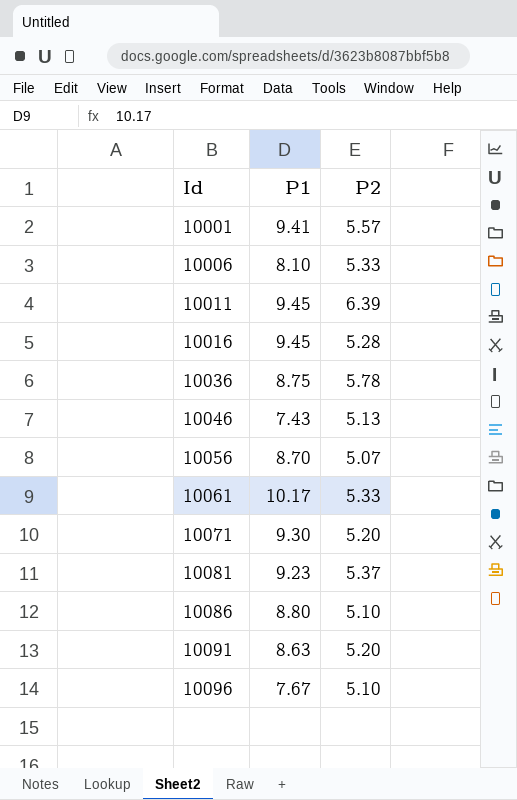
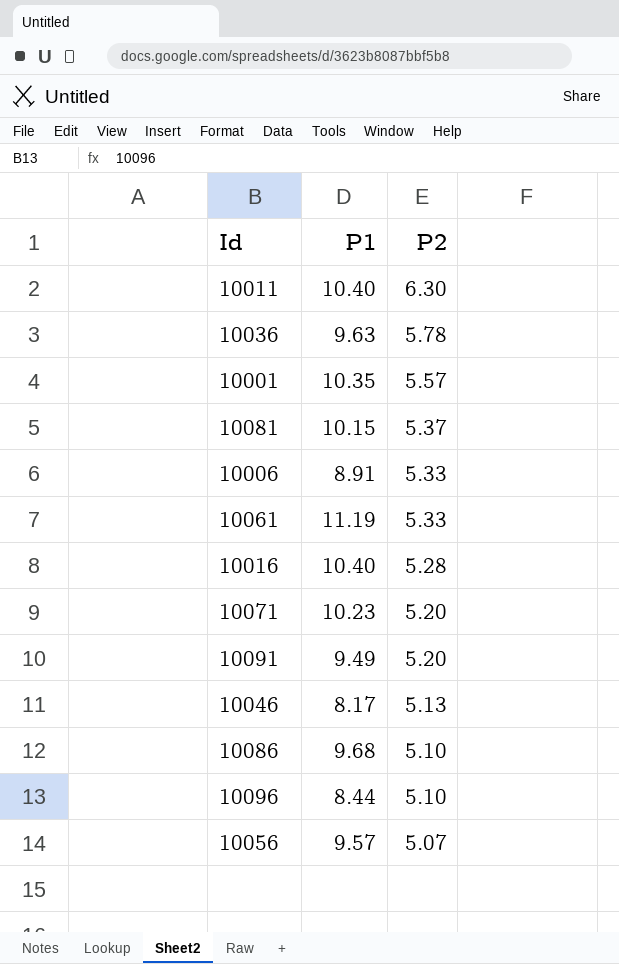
row order: Id ascending -> P2 descending
10011 | P1: 9.45 -> 10.40
10011 | P2: 6.39 -> 6.30
10036 | P1: 8.75 -> 9.63
10001 | P1: 9.41 -> 10.35
10081 | P1: 9.23 -> 10.15
10006 | P1: 8.10 -> 8.91
10061 | P1: 10.17 -> 11.19
10016 | P1: 9.45 -> 10.40
10071 | P1: 9.30 -> 10.23
10091 | P1: 8.63 -> 9.49
10046 | P1: 7.43 -> 8.17
10086 | P1: 8.80 -> 9.68
10096 | P1: 7.67 -> 8.44
10056 | P1: 8.70 -> 9.57

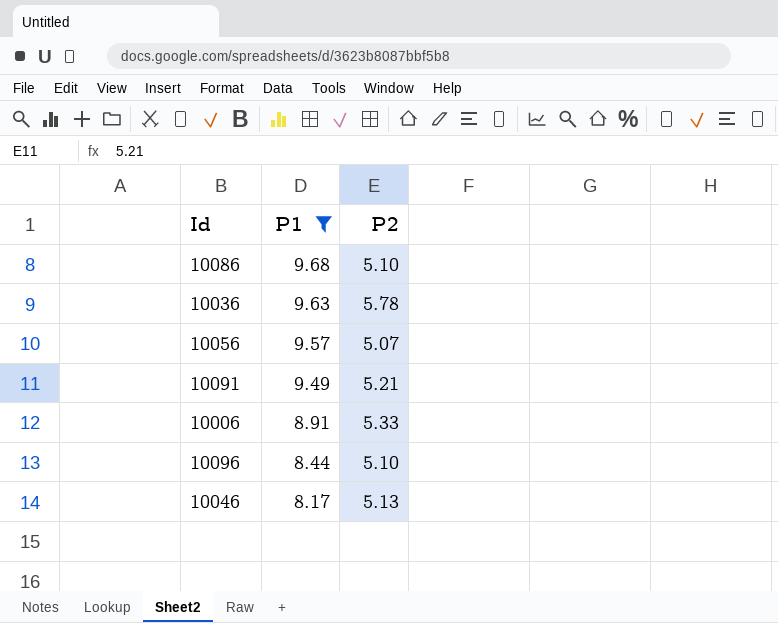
filter: none -> P1 <= 9.68
row order: P2 descending -> P1 descending
10091 | P2: 5.20 -> 5.21

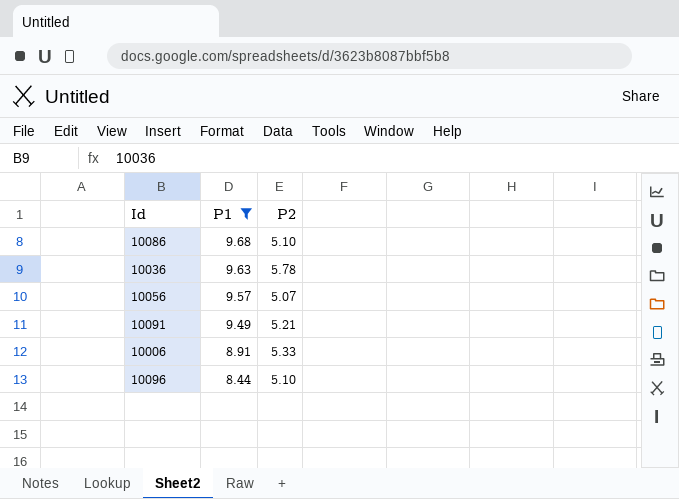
row 10046: 8.17 | 5.13 -> none

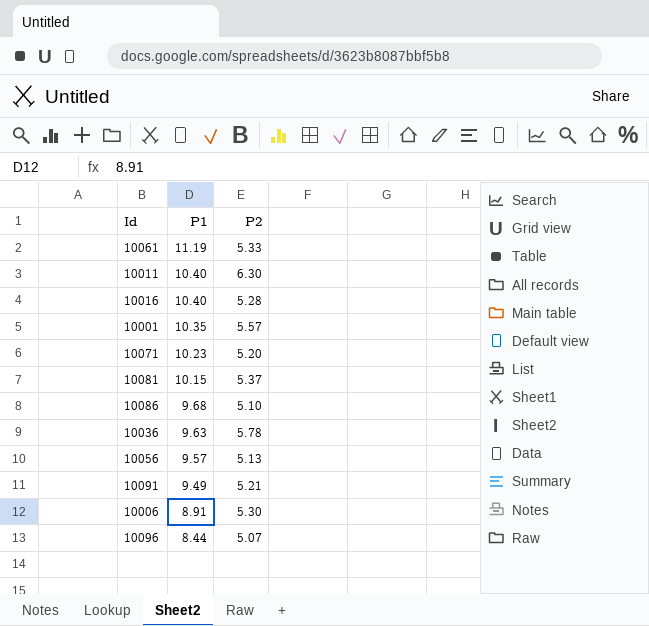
filter: P1 <= 9.68 -> none
10056 | P2: 5.07 -> 5.13
10006 | P2: 5.33 -> 5.30
10096 | P2: 5.10 -> 5.07

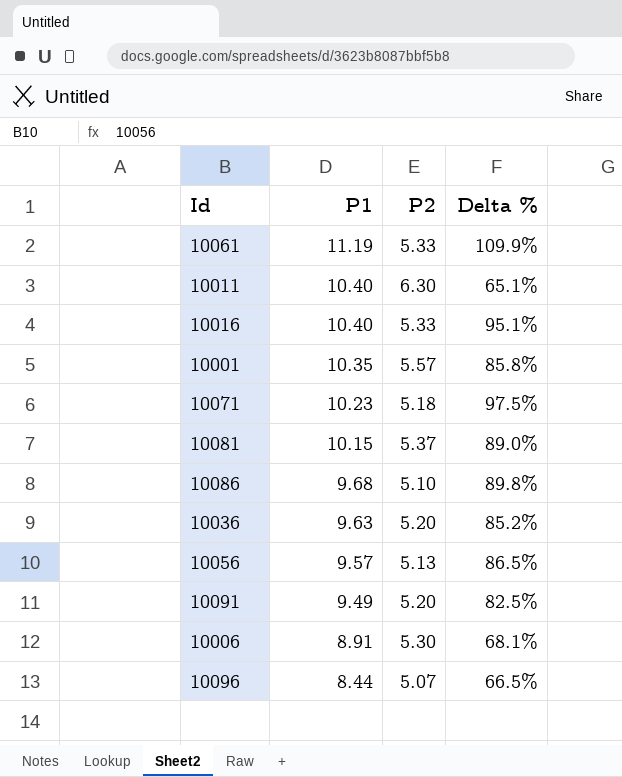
column Delta % | formula: none -> ([P1] - [P2]) / [P2]
10016 | P2: 5.28 -> 5.33
10071 | P2: 5.20 -> 5.18
10036 | P2: 5.78 -> 5.20
10091 | P2: 5.21 -> 5.20

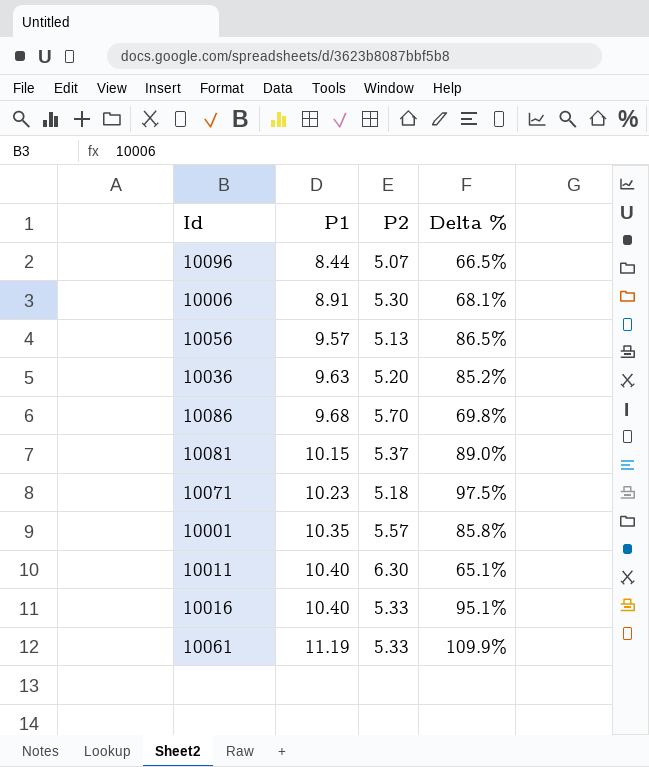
row order: P1 descending -> P1 ascending
row 10091: 9.49 | 5.20 | 82.5% -> none
10086 | P2: 5.10 -> 5.70
10086 | Delta %: 89.8% -> 69.8%

